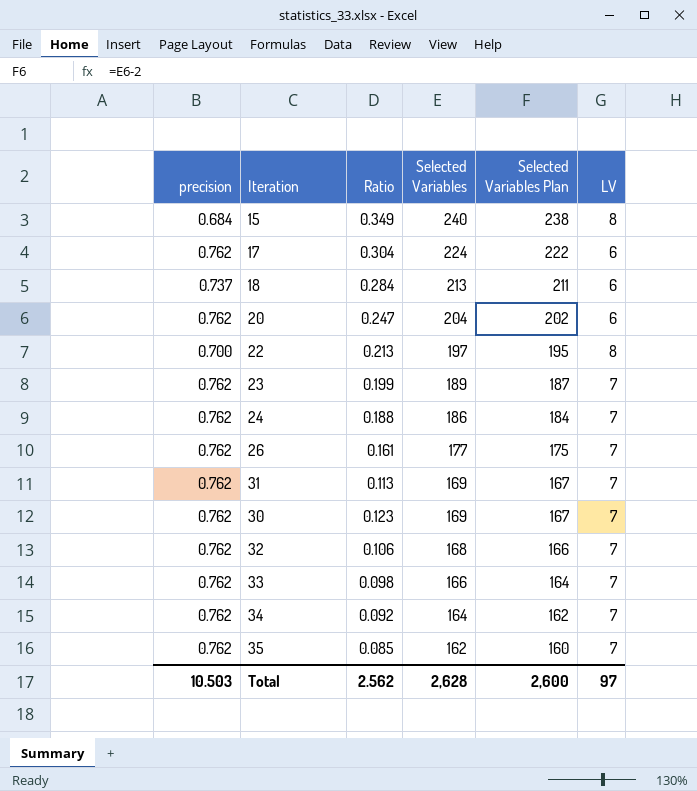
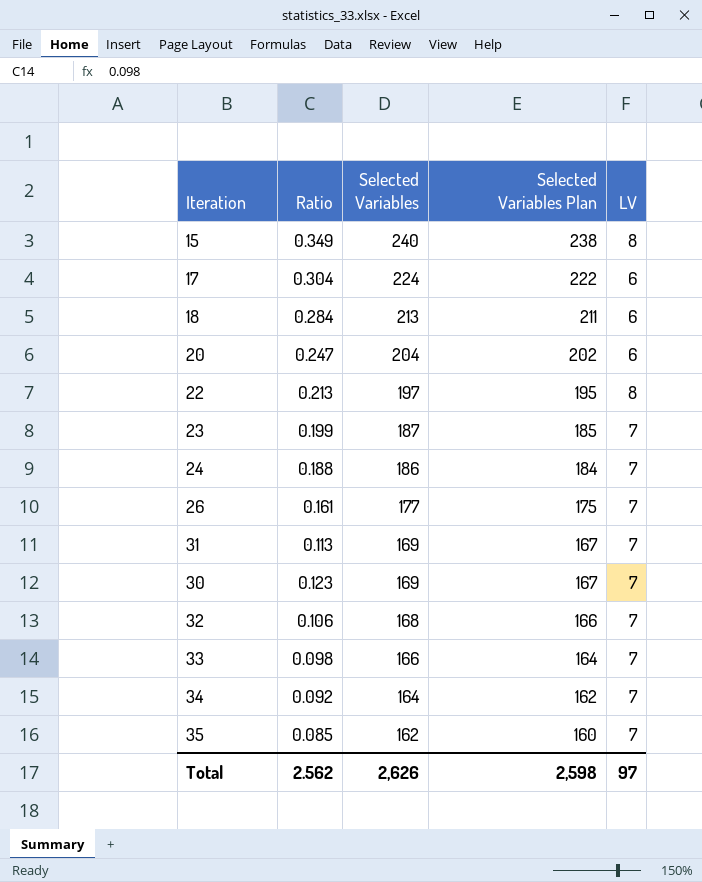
column precision | position: 1 -> none
23 | Selected Variables: 189 -> 187
23 | Selected Variables Plan: 187 -> 185
Total | Selected Variables: 2,628 -> 2,626
Total | Selected Variables Plan: 2,600 -> 2,598

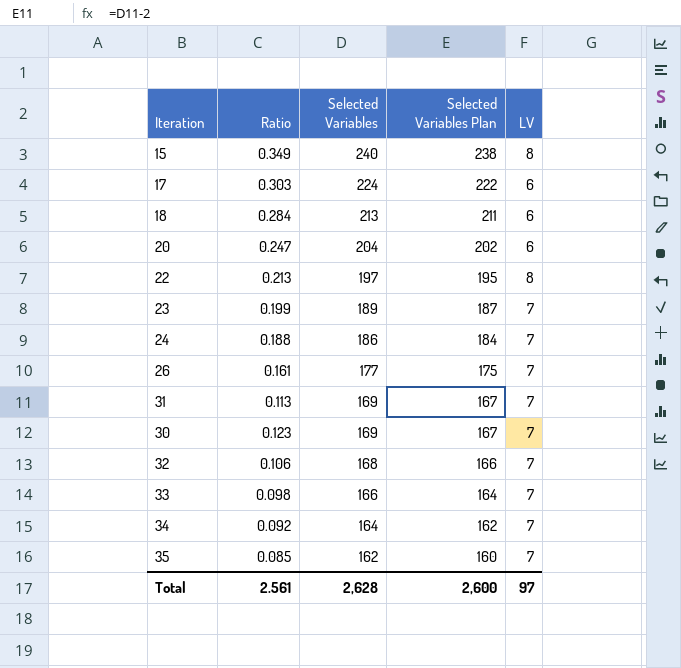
17 | Ratio: 0.304 -> 0.303
23 | Selected Variables: 187 -> 189
23 | Selected Variables Plan: 185 -> 187
Total | Ratio: 2.562 -> 2.561
Total | Selected Variables: 2,626 -> 2,628
Total | Selected Variables Plan: 2,598 -> 2,600

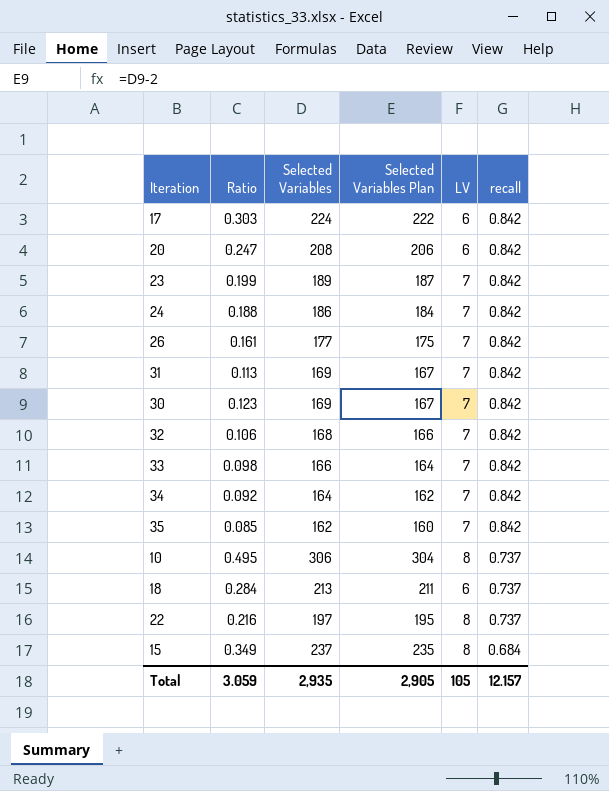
row order: Selected Variables descending -> recall descending
column recall | position: none -> 6
20 | Selected Variables: 204 -> 208
20 | Selected Variables Plan: 202 -> 206
row 10: none -> 0.495 | 306 | 304 | 8 | 0.737
22 | Ratio: 0.213 -> 0.216
15 | Selected Variables: 240 -> 237
15 | Selected Variables Plan: 238 -> 235
Total | Ratio: 2.561 -> 3.059
Total | Selected Variables: 2,628 -> 2,935
Total | Selected Variables Plan: 2,600 -> 2,905
Total | LV: 97 -> 105

